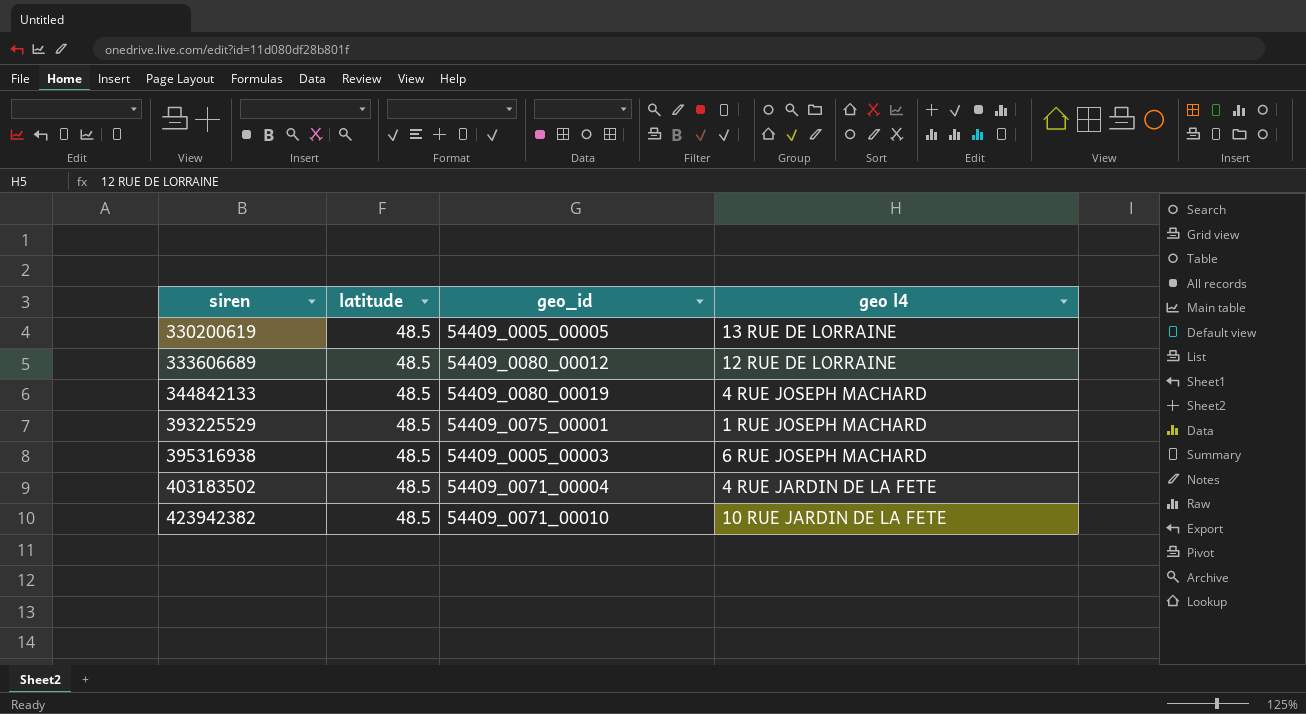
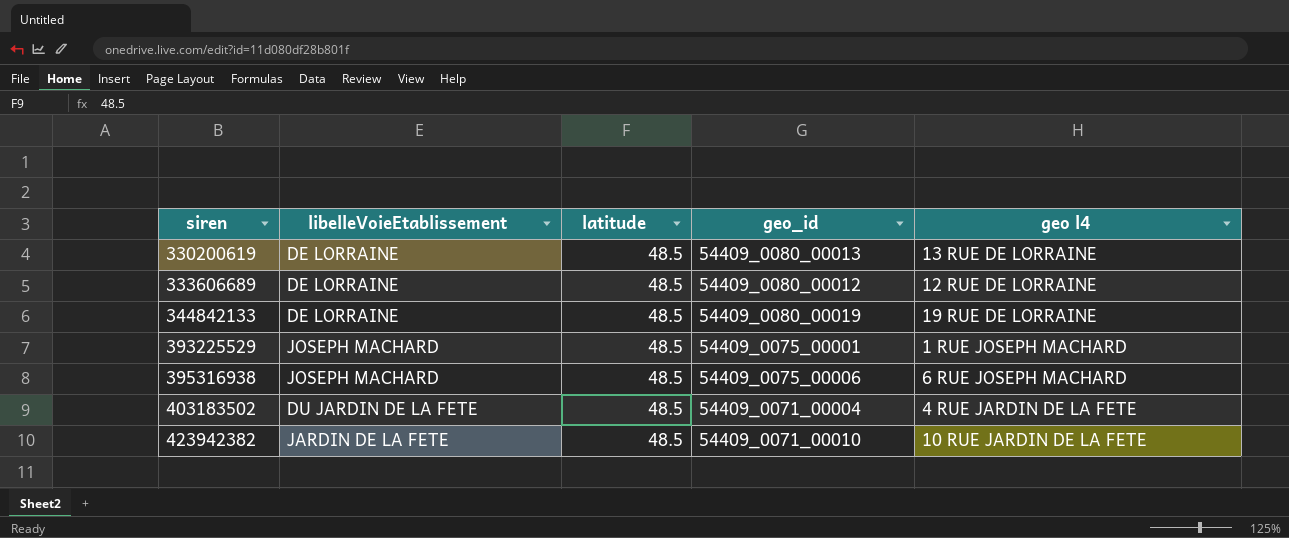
column libelleVoieEtablissement | position: none -> 2
330200619 | geo_id: 54409_0005_00005 -> 54409_0080_00013
344842133 | geo l4: 4 RUE JOSEPH MACHARD -> 19 RUE DE LORRAINE
395316938 | geo_id: 54409_0005_00003 -> 54409_0075_00006

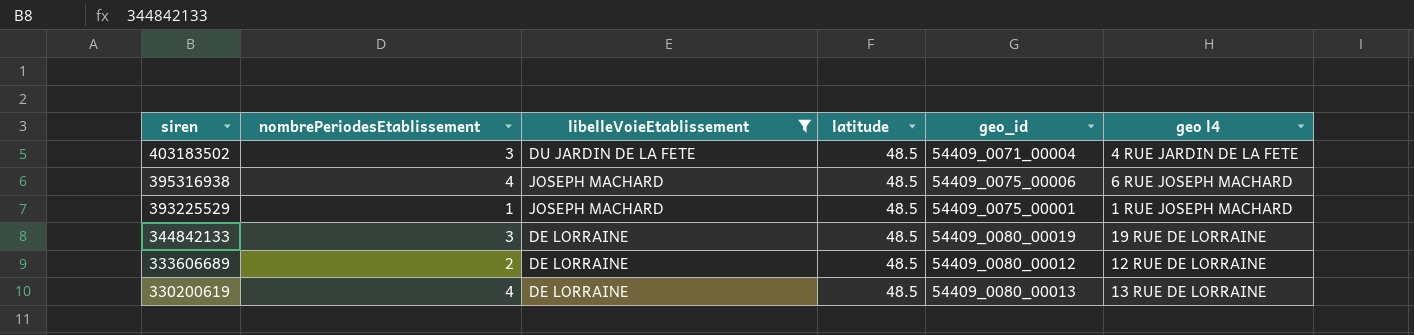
filter: none -> libelleVoieEtablissement != JARDIN DE LA FETE
row order: siren ascending -> siren descending
column nombrePeriodesEtablissement | position: none -> 2

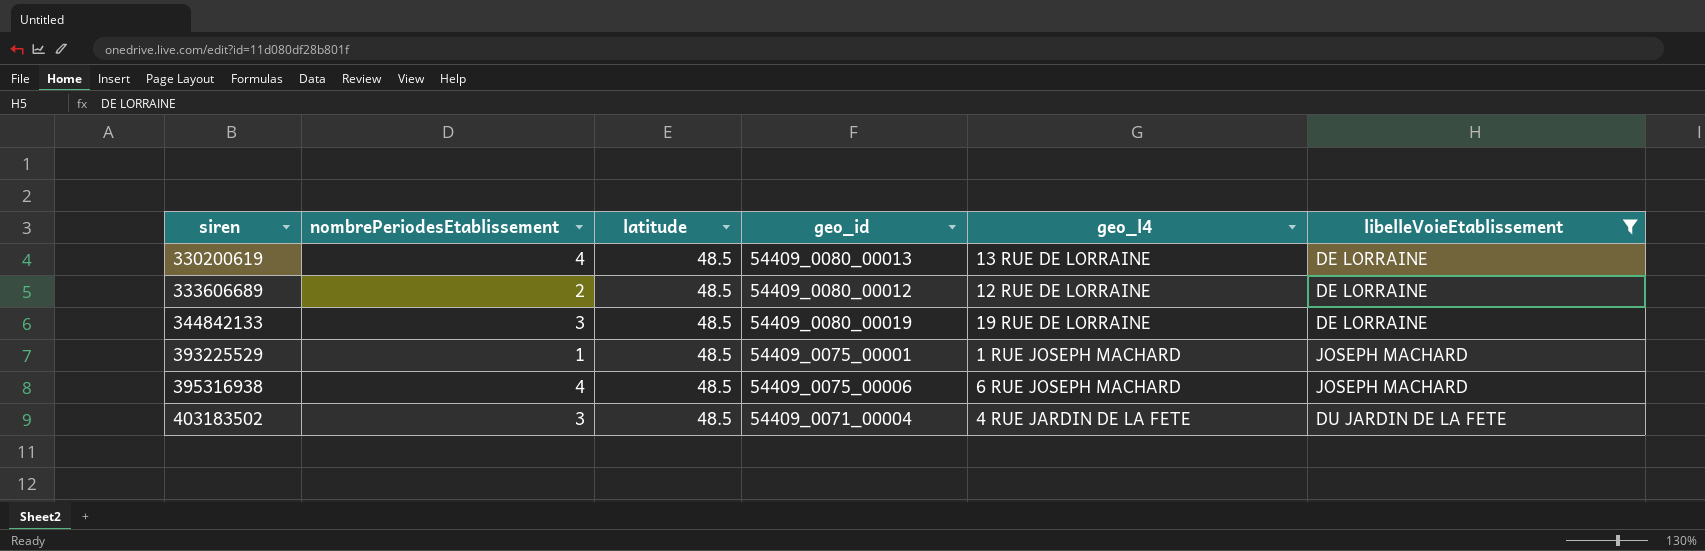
row order: siren descending -> siren ascending
column name: geo l4 -> geo_l4
column libelleVoieEtablissement | position: 3 -> 6

